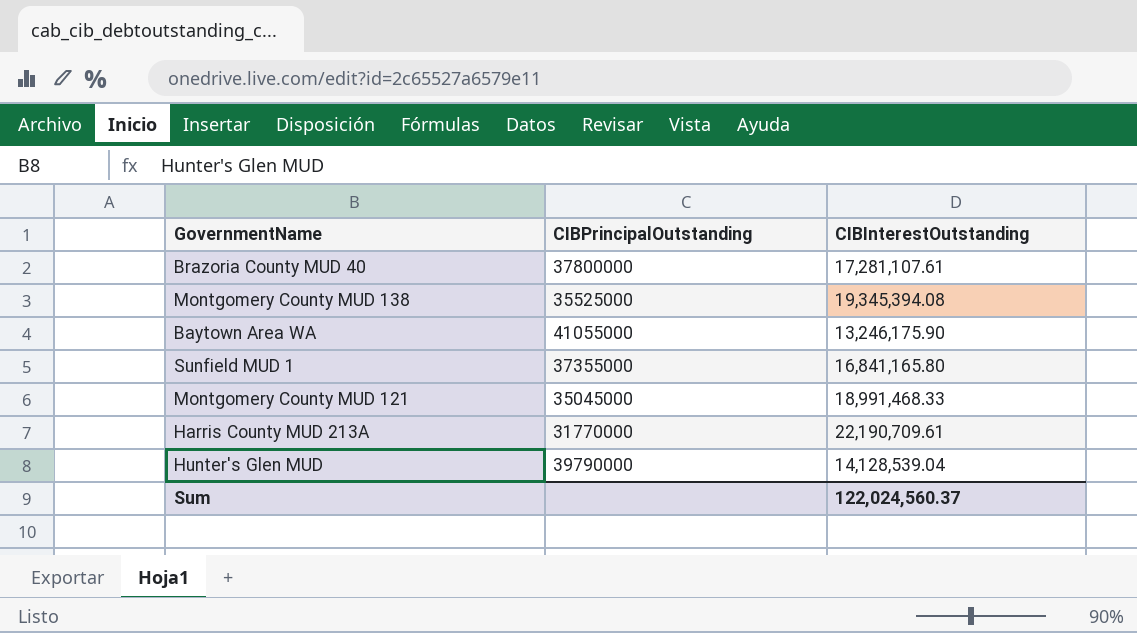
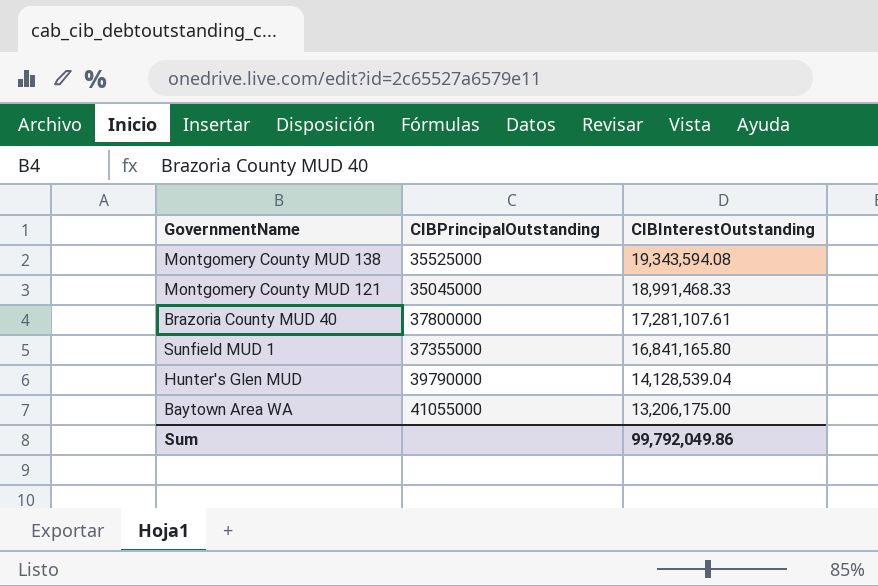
row order: none -> CIBInterestOutstanding descending
row Harris County MUD 213A: 31770000 | 22,190,709.61 -> none
Montgomery County MUD 138 | CIBInterestOutstanding: 19,345,394.08 -> 19,343,594.08
Baytown Area WA | CIBInterestOutstanding: 13,246,175.90 -> 13,206,175.00
Sum | CIBInterestOutstanding: 122,024,560.37 -> 99,792,049.86

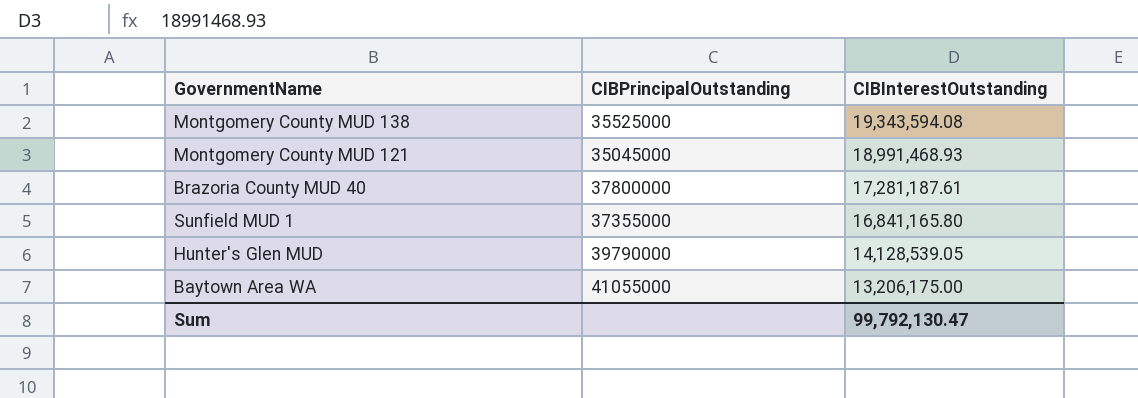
Montgomery County MUD 121 | CIBInterestOutstanding: 18,991,468.33 -> 18,991,468.93
Brazoria County MUD 40 | CIBInterestOutstanding: 17,281,107.61 -> 17,281,187.61
Hunter's Glen MUD | CIBInterestOutstanding: 14,128,539.04 -> 14,128,539.05
Sum | CIBInterestOutstanding: 99,792,049.86 -> 99,792,130.47

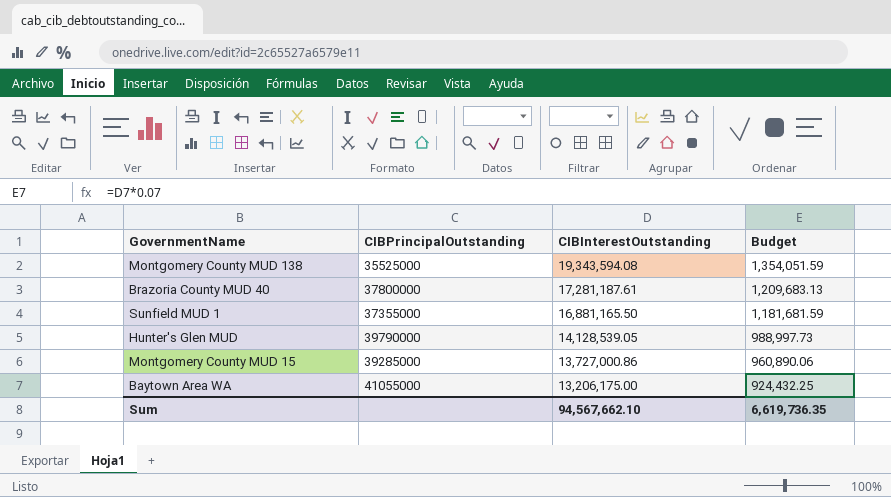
column Budget | formula: none -> [CIBInterestOutstanding] * 0.07
row Montgomery County MUD 121: 35045000 | 18,991,468.93 -> none
Sunfield MUD 1 | CIBInterestOutstanding: 16,841,165.80 -> 16,881,165.50
row Montgomery County MUD 15: none -> 39285000 | 13,727,000.86 | 960,890.06
Sum | CIBInterestOutstanding: 99,792,130.47 -> 94,567,662.10

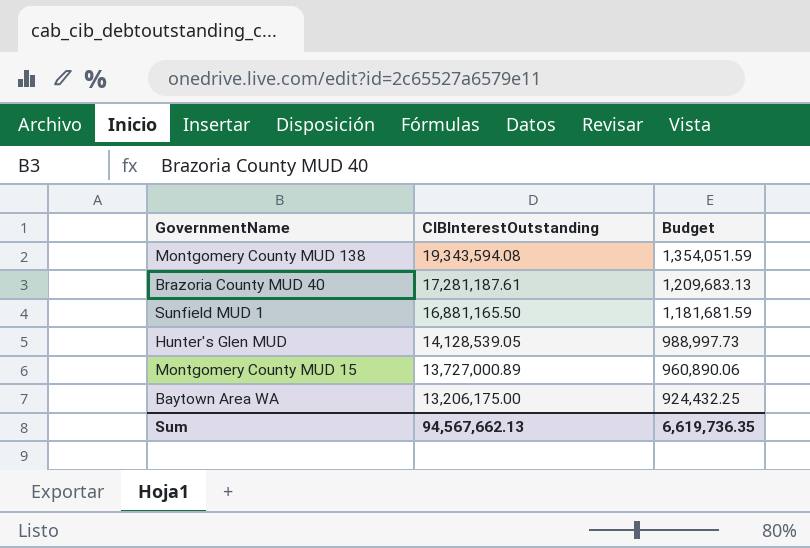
column CIBPrincipalOutstanding | position: 2 -> none
Montgomery County MUD 15 | CIBInterestOutstanding: 13,727,000.86 -> 13,727,000.89
Sum | CIBInterestOutstanding: 94,567,662.10 -> 94,567,662.13

